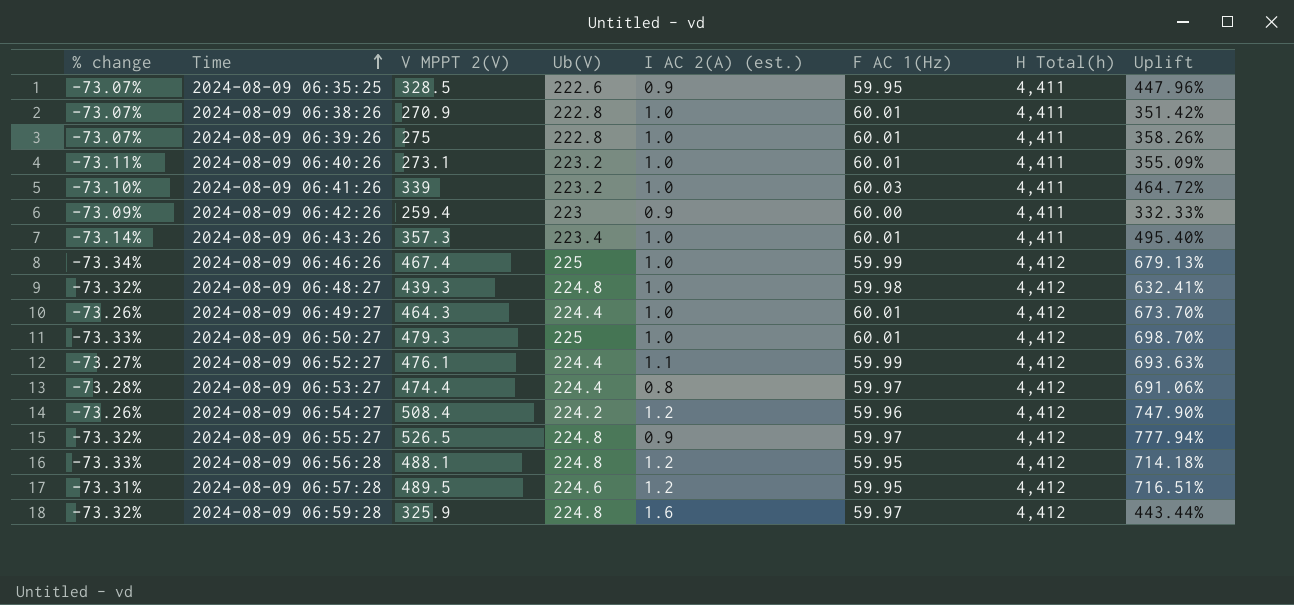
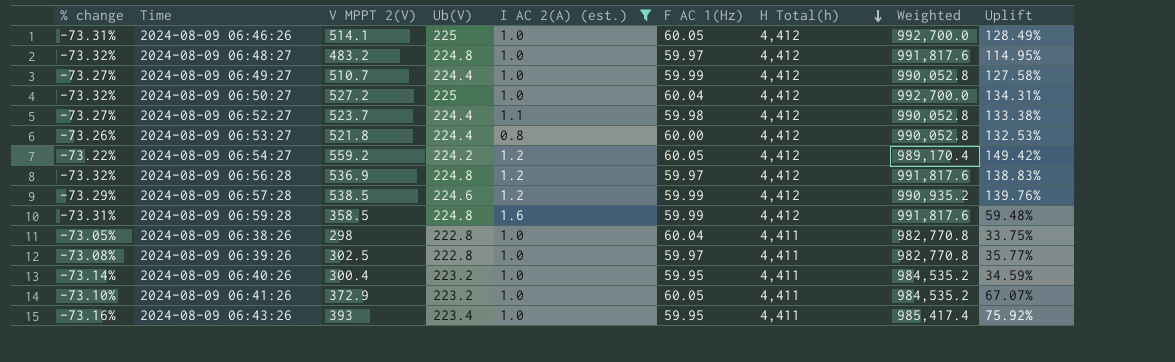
filter: none -> I AC 2(A) (est.) != 0.9
row order: Time ascending -> H Total(h) descending
column Weighted | formula: none -> [Ub(V)] * [H Total(h)]
column Uplift | formula: ([V MPPT 2(V)] - [F AC 1(Hz)]) / [F AC 1(Hz)] -> ([V MPPT 2(V)] - [Ub(V)]) / [Ub(V)]
2024-08-09 06:46:26 | % change: -73.34% -> -73.31%
2024-08-09 06:46:26 | V MPPT 2(V): 467.4 -> 514.1
2024-08-09 06:46:26 | F AC 1(Hz): 59.99 -> 60.05
2024-08-09 06:48:27 | V MPPT 2(V): 439.3 -> 483.2
2024-08-09 06:48:27 | F AC 1(Hz): 59.98 -> 59.97
2024-08-09 06:49:27 | % change: -73.26% -> -73.27%
2024-08-09 06:49:27 | V MPPT 2(V): 464.3 -> 510.7
2024-08-09 06:49:27 | F AC 1(Hz): 60.01 -> 59.99
2024-08-09 06:50:27 | % change: -73.33% -> -73.32%
2024-08-09 06:50:27 | V MPPT 2(V): 479.3 -> 527.2
2024-08-09 06:50:27 | F AC 1(Hz): 60.01 -> 60.04
2024-08-09 06:52:27 | V MPPT 2(V): 476.1 -> 523.7
2024-08-09 06:52:27 | F AC 1(Hz): 59.99 -> 59.98
2024-08-09 06:53:27 | % change: -73.28% -> -73.26%
2024-08-09 06:53:27 | V MPPT 2(V): 474.4 -> 521.8
2024-08-09 06:53:27 | F AC 1(Hz): 59.97 -> 60.00
2024-08-09 06:54:27 | % change: -73.26% -> -73.22%
2024-08-09 06:54:27 | V MPPT 2(V): 508.4 -> 559.2
2024-08-09 06:54:27 | F AC 1(Hz): 59.96 -> 60.05
2024-08-09 06:56:28 | % change: -73.33% -> -73.32%
2024-08-09 06:56:28 | V MPPT 2(V): 488.1 -> 536.9
2024-08-09 06:56:28 | F AC 1(Hz): 59.95 -> 59.97
2024-08-09 06:57:28 | % change: -73.31% -> -73.29%
2024-08-09 06:57:28 | V MPPT 2(V): 489.5 -> 538.5
2024-08-09 06:57:28 | F AC 1(Hz): 59.95 -> 59.99
2024-08-09 06:59:28 | % change: -73.32% -> -73.31%
2024-08-09 06:59:28 | V MPPT 2(V): 325.9 -> 358.5
2024-08-09 06:59:28 | F AC 1(Hz): 59.97 -> 59.99
2024-08-09 06:38:26 | % change: -73.07% -> -73.05%
2024-08-09 06:38:26 | V MPPT 2(V): 270.9 -> 298
2024-08-09 06:38:26 | F AC 1(Hz): 60.01 -> 60.04
2024-08-09 06:39:26 | % change: -73.07% -> -73.08%
2024-08-09 06:39:26 | V MPPT 2(V): 275 -> 302.5
2024-08-09 06:39:26 | F AC 1(Hz): 60.01 -> 59.97
2024-08-09 06:40:26 | % change: -73.11% -> -73.14%
2024-08-09 06:40:26 | V MPPT 2(V): 273.1 -> 300.4
2024-08-09 06:40:26 | F AC 1(Hz): 60.01 -> 59.95
2024-08-09 06:41:26 | V MPPT 2(V): 339 -> 372.9
2024-08-09 06:41:26 | F AC 1(Hz): 60.03 -> 60.05
2024-08-09 06:43:26 | % change: -73.14% -> -73.16%
2024-08-09 06:43:26 | V MPPT 2(V): 357.3 -> 393
2024-08-09 06:43:26 | F AC 1(Hz): 60.01 -> 59.95

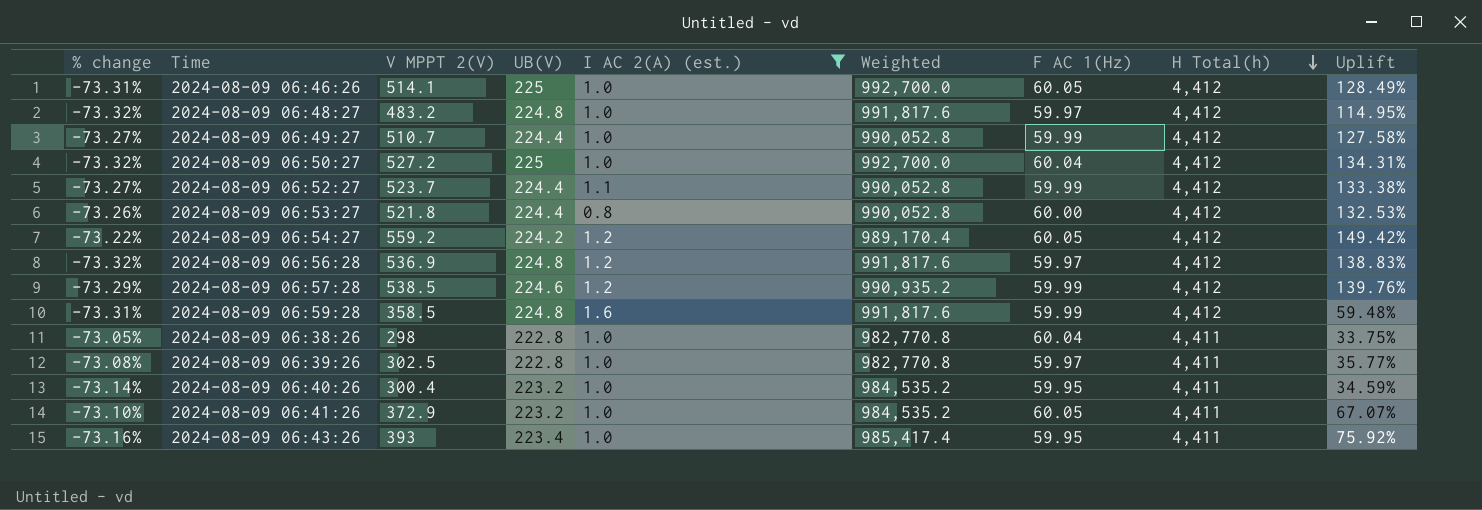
column name: Ub(V) -> UB(V)
column Weighted | position: 8 -> 6
2024-08-09 06:52:27 | F AC 1(Hz): 59.98 -> 59.99

